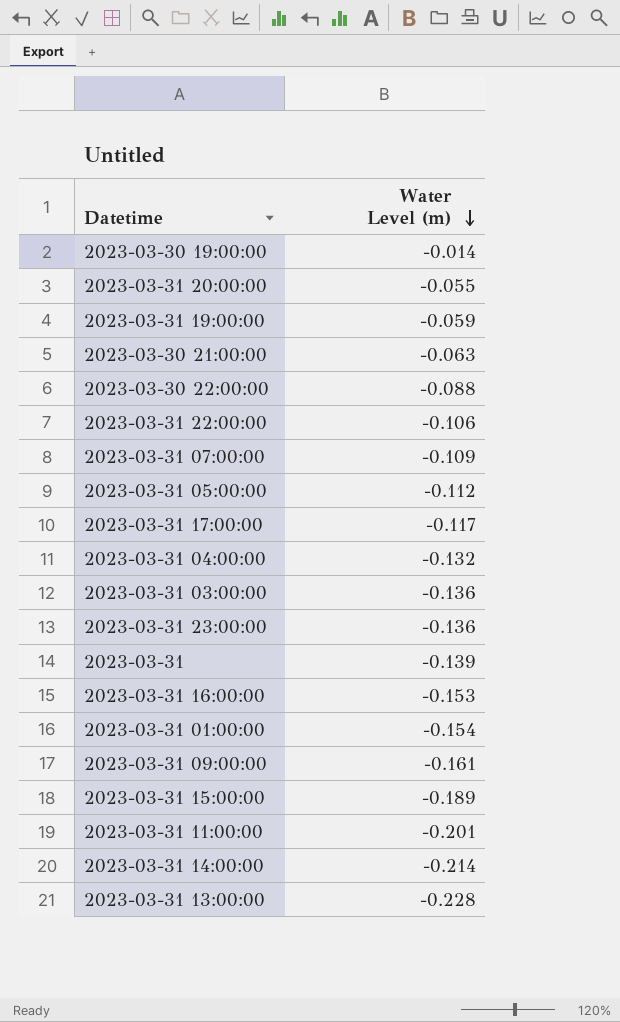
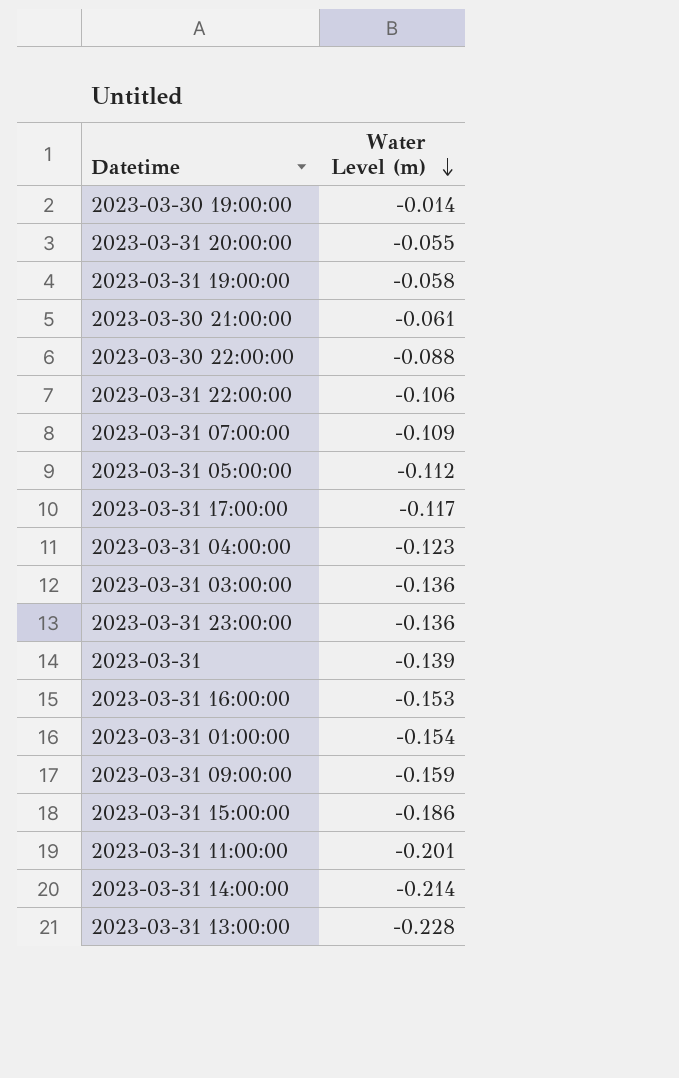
2023-03-31 19:00:00 | Water Level (m): -0.059 -> -0.058
2023-03-30 21:00:00 | Water Level (m): -0.063 -> -0.061
2023-03-31 04:00:00 | Water Level (m): -0.132 -> -0.123
2023-03-31 09:00:00 | Water Level (m): -0.161 -> -0.159
2023-03-31 15:00:00 | Water Level (m): -0.189 -> -0.186

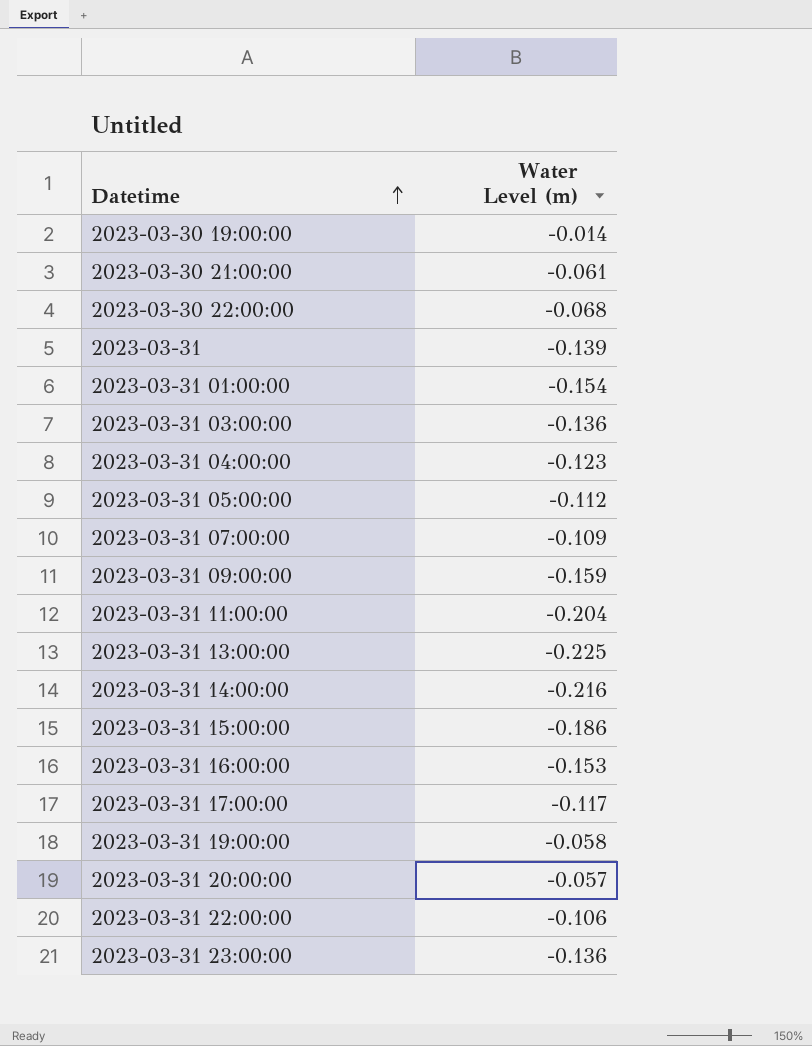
row order: Water Level (m) descending -> Datetime ascending
2023-03-30 22:00:00 | Water Level (m): -0.088 -> -0.068
2023-03-31 11:00:00 | Water Level (m): -0.201 -> -0.204
2023-03-31 13:00:00 | Water Level (m): -0.228 -> -0.225
2023-03-31 14:00:00 | Water Level (m): -0.214 -> -0.216
2023-03-31 20:00:00 | Water Level (m): -0.055 -> -0.057

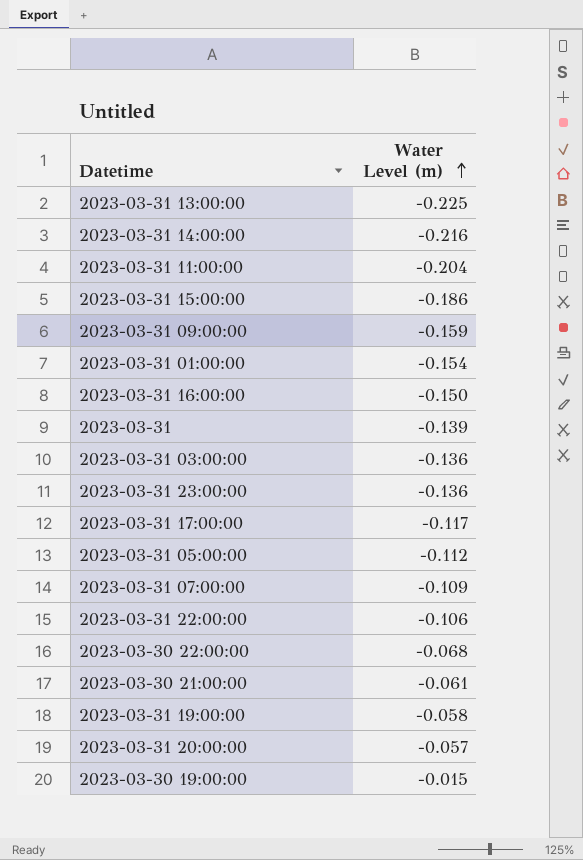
row order: Datetime ascending -> Water Level (m) ascending
row 2023-03-31 04:00:00: -0.123 -> none
2023-03-31 16:00:00 | Water Level (m): -0.153 -> -0.150
2023-03-30 19:00:00 | Water Level (m): -0.014 -> -0.015

